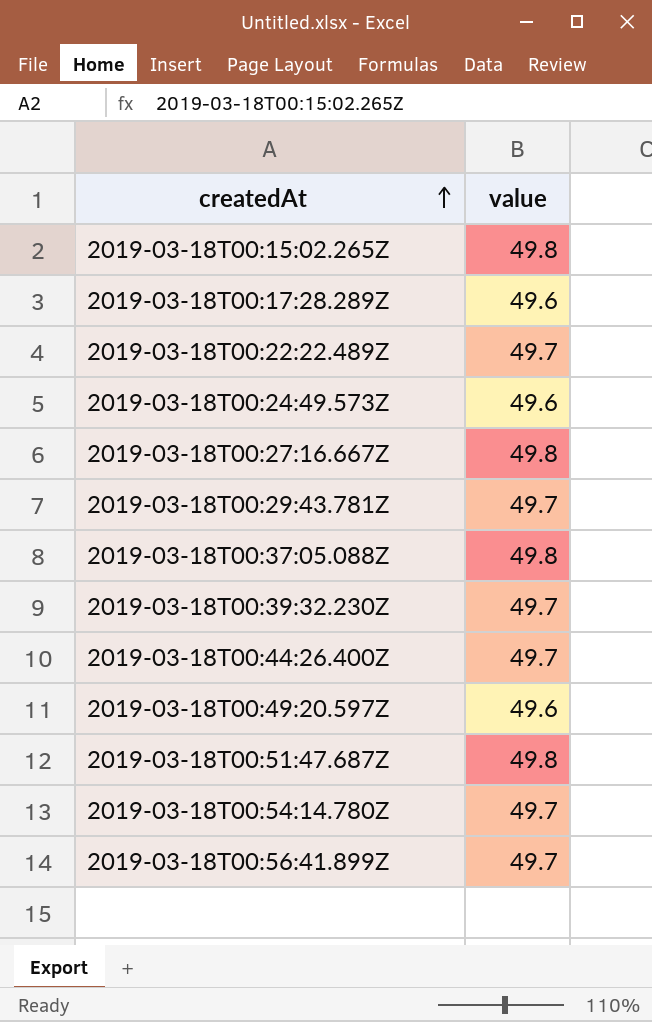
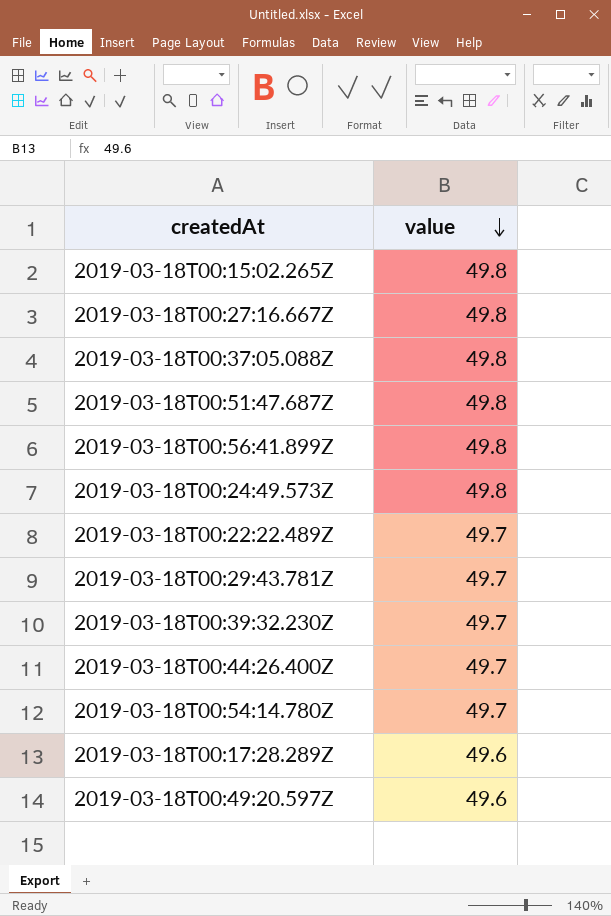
row order: createdAt ascending -> value descending
2019-03-18T00:56:41.899Z | value: 49.7 -> 49.8
2019-03-18T00:24:49.573Z | value: 49.6 -> 49.8

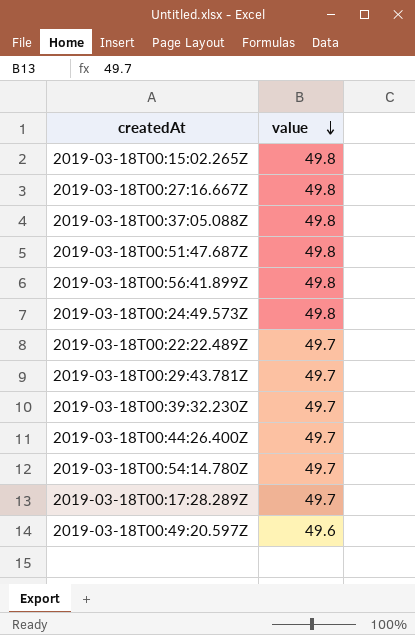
2019-03-18T00:17:28.289Z | value: 49.6 -> 49.7

